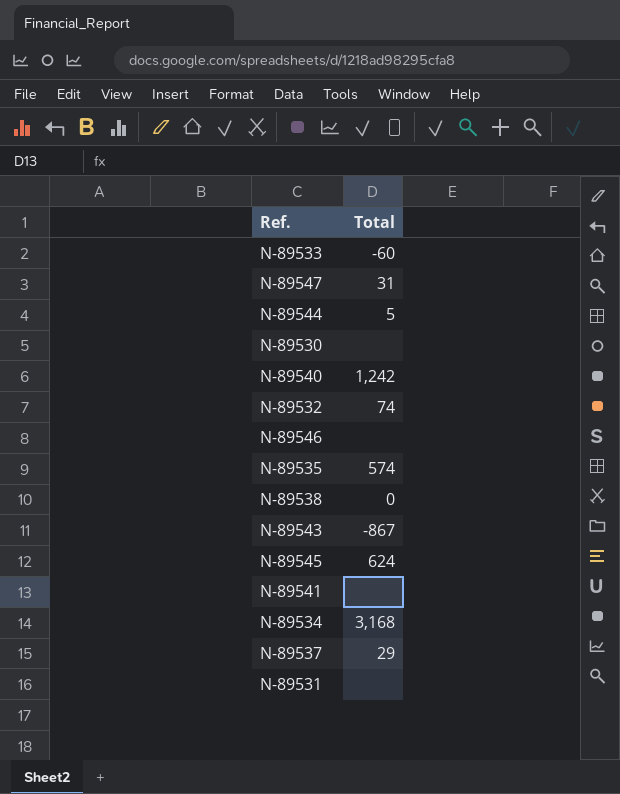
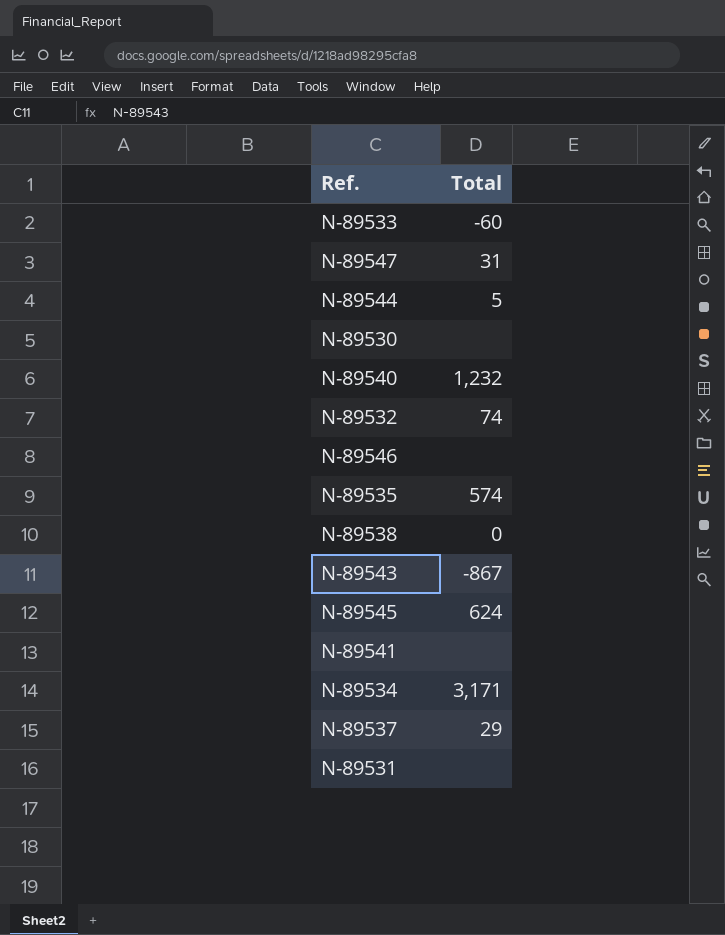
N-89540 | Total: 1,242 -> 1,232
N-89534 | Total: 3,168 -> 3,171

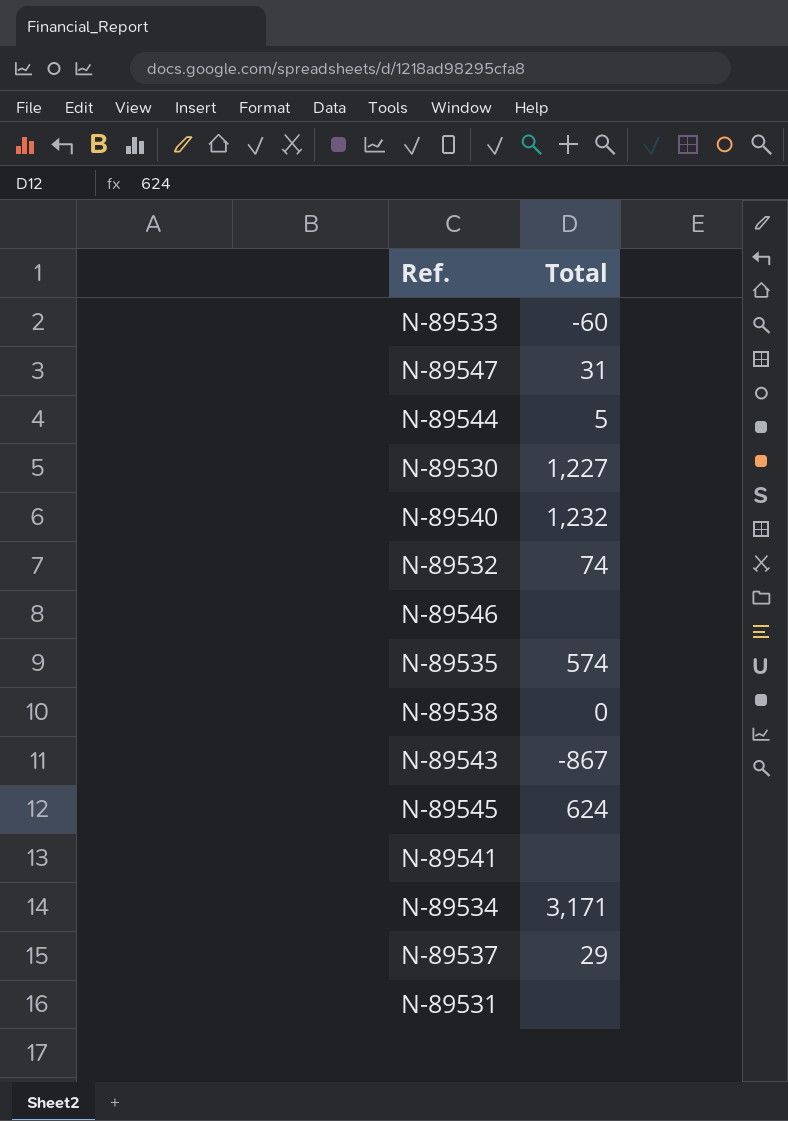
N-89530 | Total: none -> 1,227

